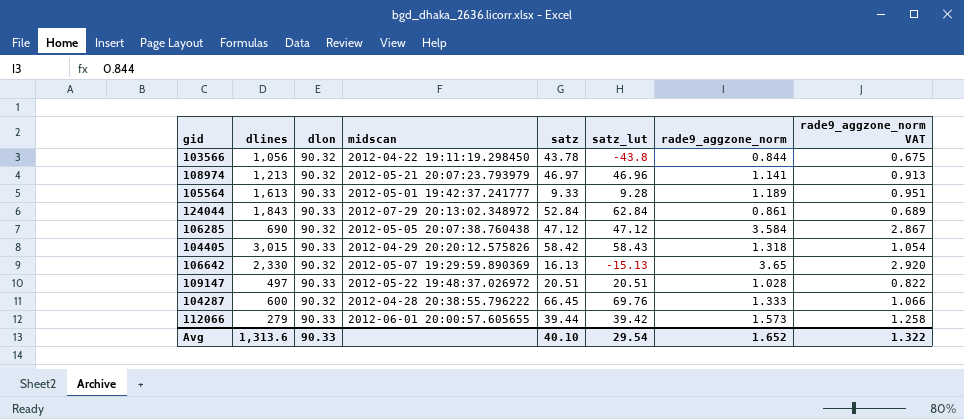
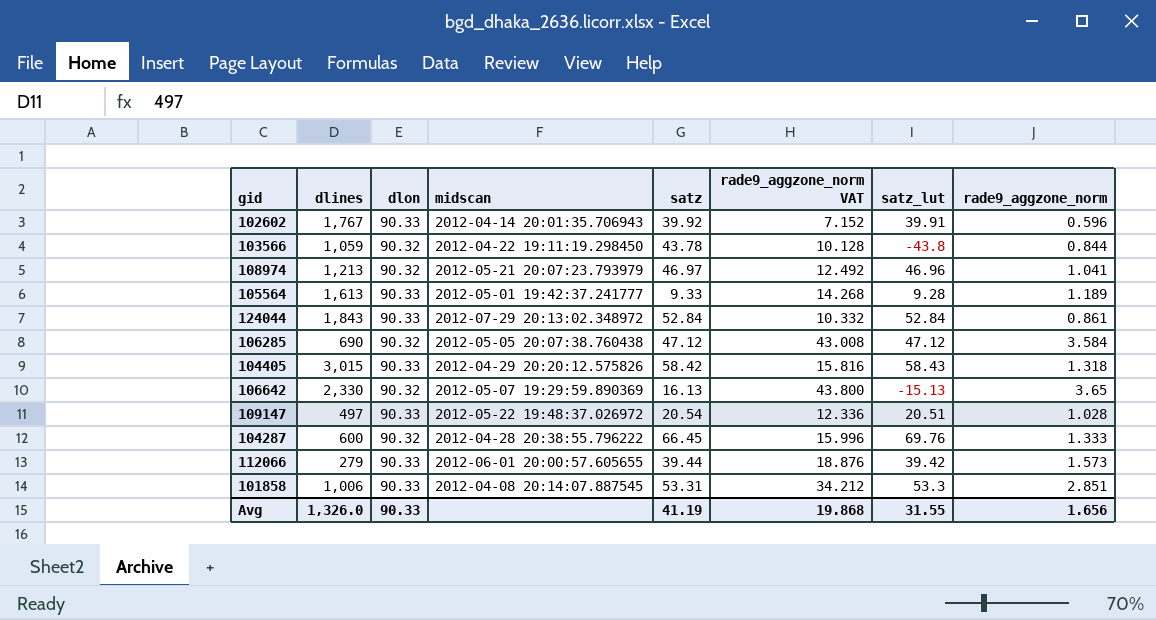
column rade9_aggzone_norm VAT | formula: [rade9_aggzone_norm] * 0.8 -> [rade9_aggzone_norm] * 12
column rade9_aggzone_norm VAT | position: 8 -> 6
row 102602: none -> 1,767 | 90.33 | 2012-04-14 20:01:35.706943 | 39.92 | 7.152 | 39.91 | 0.596
103566 | dlines: 1,056 -> 1,059
108974 | rade9_aggzone_norm: 1.141 -> 1.041
124044 | satz_lut: 62.84 -> 52.84
109147 | satz: 20.51 -> 20.54
row 101858: none -> 1,006 | 90.33 | 2012-04-08 20:14:07.887545 | 53.31 | 34.212 | 53.3 | 2.851
Avg | dlines: 1,313.6 -> 1,326.0
Avg | satz: 40.10 -> 41.19
Avg | rade9_aggzone_norm VAT: 1.322 -> 19.868
Avg | satz_lut: 29.54 -> 31.55
Avg | rade9_aggzone_norm: 1.652 -> 1.656

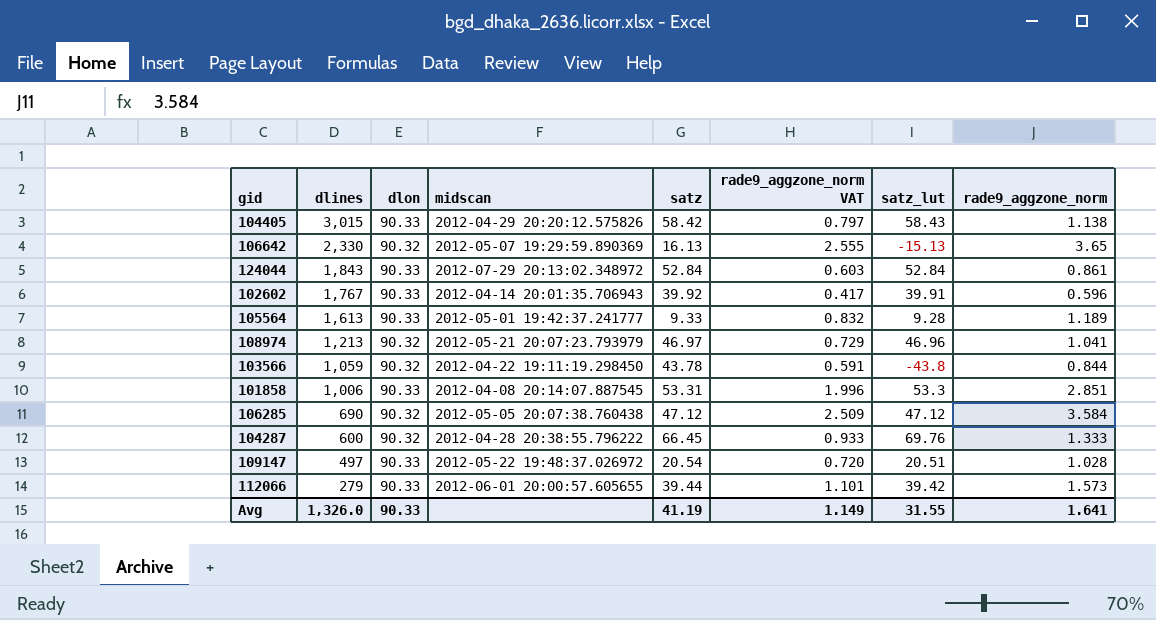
row order: none -> dlines descending
column rade9_aggzone_norm VAT | formula: [rade9_aggzone_norm] * 12 -> [rade9_aggzone_norm] * 0.7
104405 | rade9_aggzone_norm: 1.318 -> 1.138
Avg | rade9_aggzone_norm VAT: 19.868 -> 1.149
Avg | rade9_aggzone_norm: 1.656 -> 1.641

